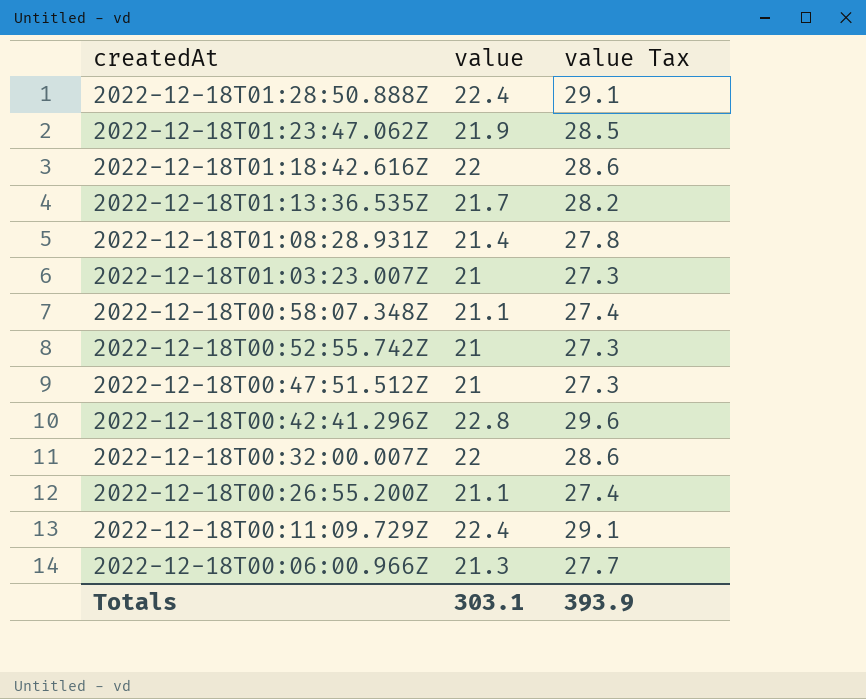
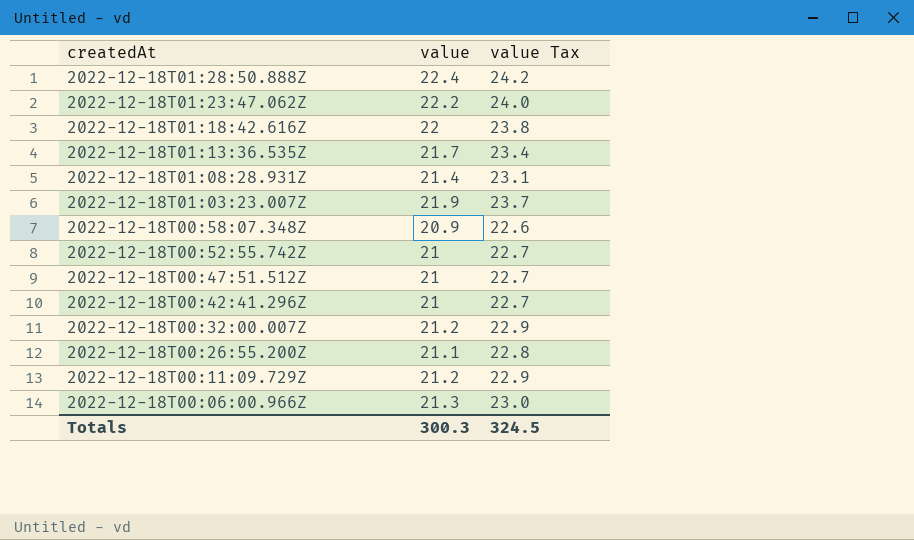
column value Tax | formula: [value] * 1.3 -> [value] * 1.08
2022-12-18T01:23:47.062Z | value: 21.9 -> 22.2
2022-12-18T01:03:23.007Z | value: 21 -> 21.9
2022-12-18T00:58:07.348Z | value: 21.1 -> 20.9
2022-12-18T00:42:41.296Z | value: 22.8 -> 21
2022-12-18T00:32:00.007Z | value: 22 -> 21.2
2022-12-18T00:11:09.729Z | value: 22.4 -> 21.2
Totals | value: 303.1 -> 300.3
Totals | value Tax: 393.9 -> 324.5

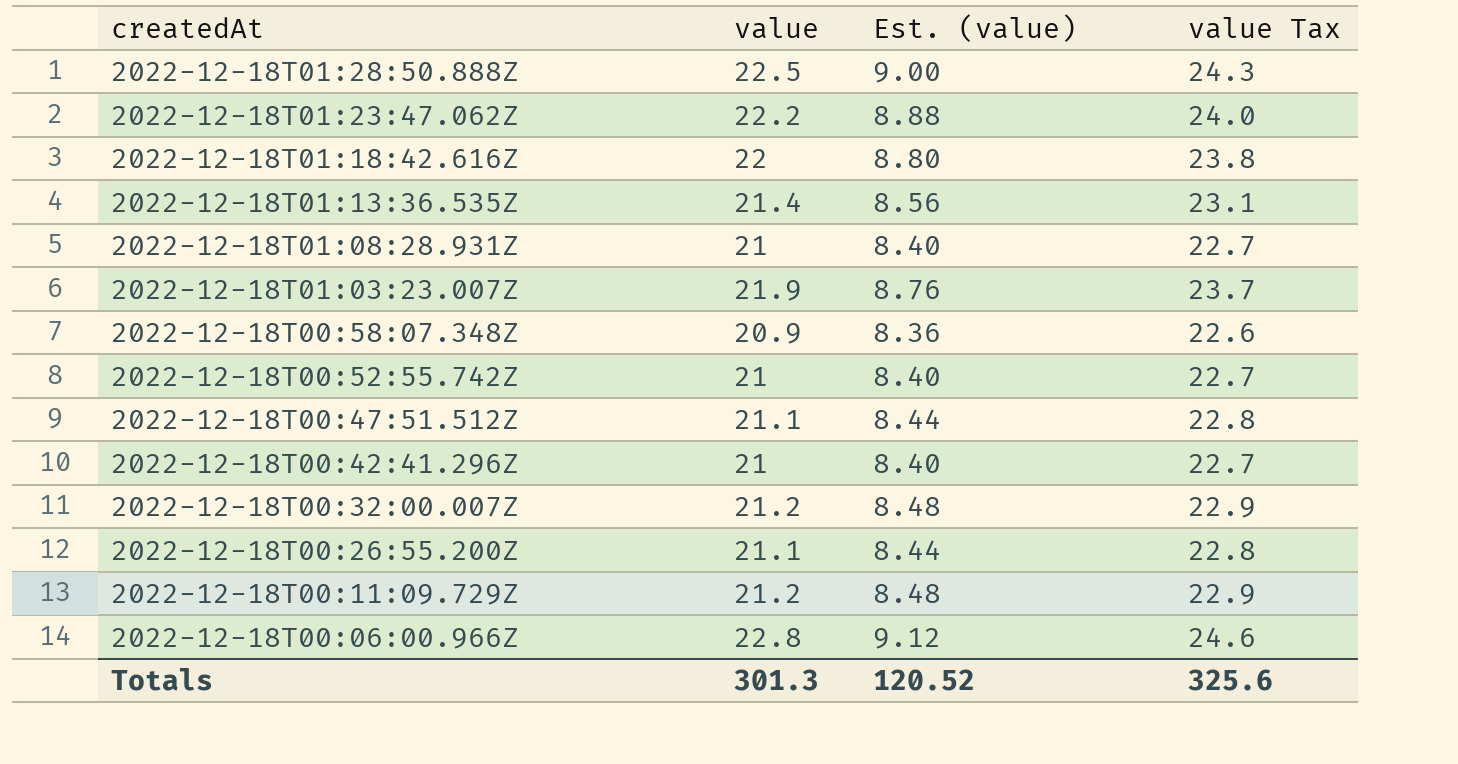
column Est. (value) | formula: none -> [value] * 0.4
2022-12-18T01:28:50.888Z | value: 22.4 -> 22.5
2022-12-18T01:28:50.888Z | value Tax: 24.2 -> 24.3
2022-12-18T01:13:36.535Z | value: 21.7 -> 21.4
2022-12-18T01:13:36.535Z | value Tax: 23.4 -> 23.1
2022-12-18T01:08:28.931Z | value: 21.4 -> 21
2022-12-18T01:08:28.931Z | value Tax: 23.1 -> 22.7
2022-12-18T00:47:51.512Z | value: 21 -> 21.1
2022-12-18T00:47:51.512Z | value Tax: 22.7 -> 22.8
2022-12-18T00:06:00.966Z | value: 21.3 -> 22.8
2022-12-18T00:06:00.966Z | value Tax: 23.0 -> 24.6
Totals | value: 300.3 -> 301.3
Totals | value Tax: 324.5 -> 325.6

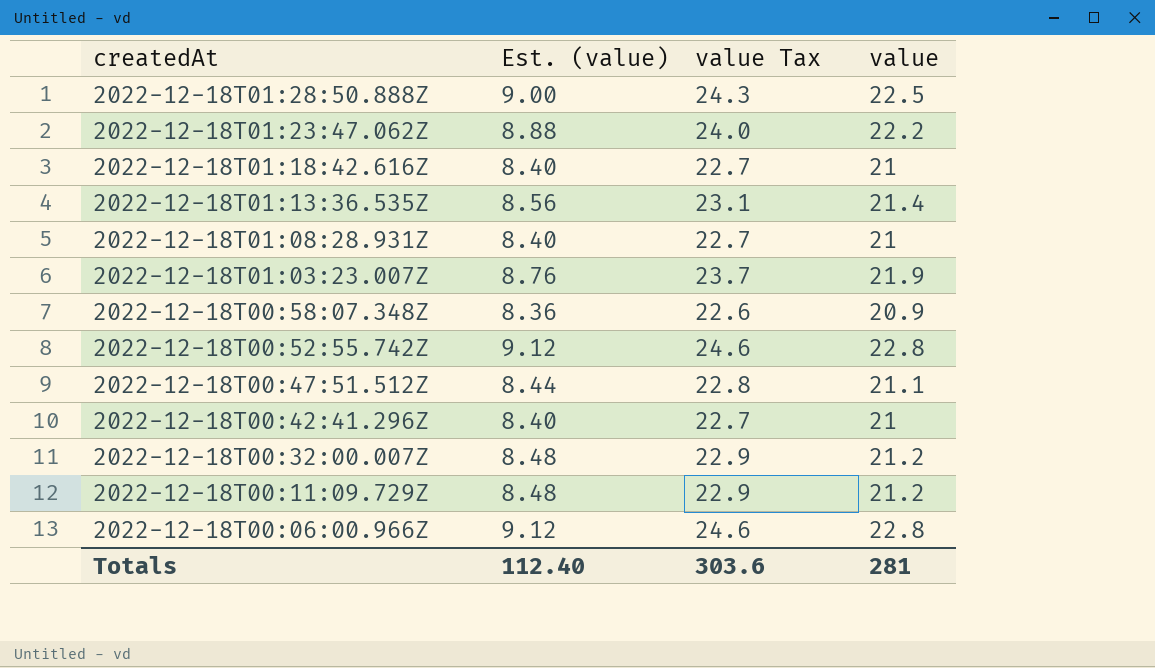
column value | position: 2 -> 4
row 2022-12-18T00:26:55.200Z: 21.1 | 8.44 | 22.8 -> none
2022-12-18T01:18:42.616Z | Est. (value): 8.80 -> 8.40
2022-12-18T01:18:42.616Z | value Tax: 23.8 -> 22.7
2022-12-18T01:18:42.616Z | value: 22 -> 21
2022-12-18T00:52:55.742Z | Est. (value): 8.40 -> 9.12
2022-12-18T00:52:55.742Z | value Tax: 22.7 -> 24.6
2022-12-18T00:52:55.742Z | value: 21 -> 22.8
Totals | Est. (value): 120.52 -> 112.40
Totals | value Tax: 325.6 -> 303.6
Totals | value: 301.3 -> 281

